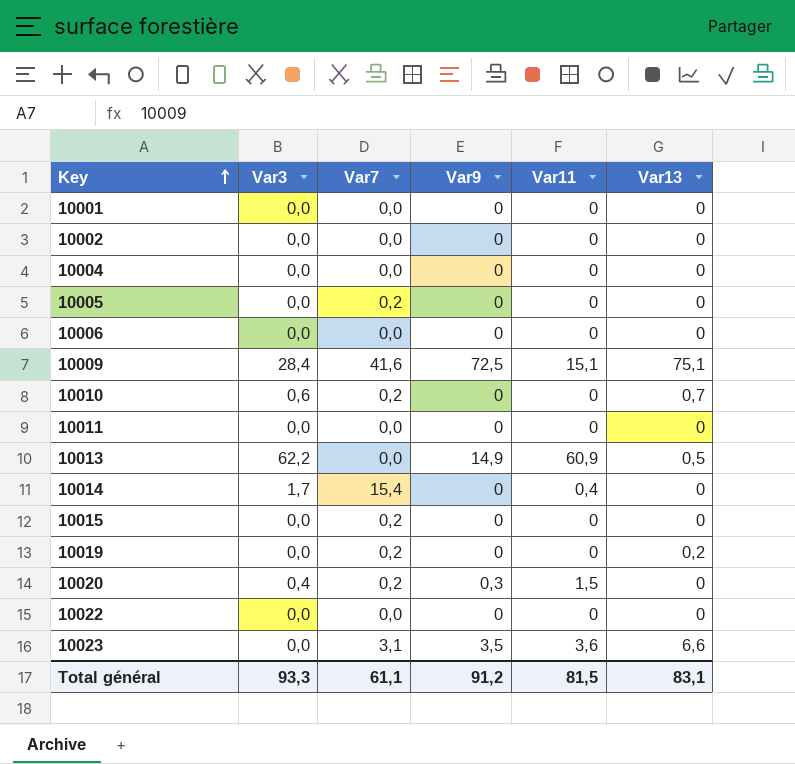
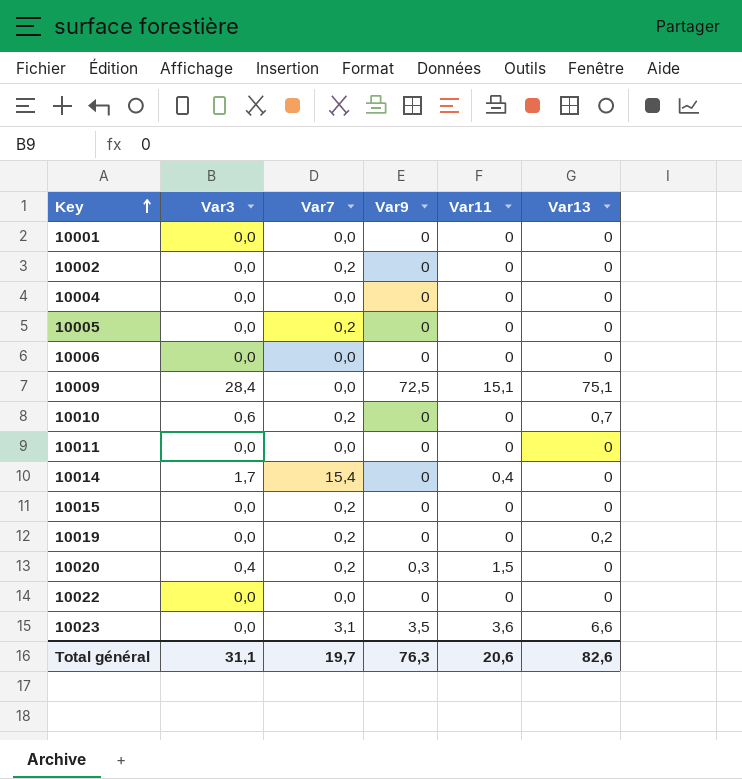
row 10013: 62,2 | 0,0 | 14,9 | 60,9 | 0,5 -> none
10002 | Var7: 0,0 -> 0,2
10009 | Var7: 41,6 -> 0,0
Total général | Var3: 93,3 -> 31,1
Total général | Var7: 61,1 -> 19,7
Total général | Var9: 91,2 -> 76,3
Total général | Var11: 81,5 -> 20,6
Total général | Var13: 83,1 -> 82,6

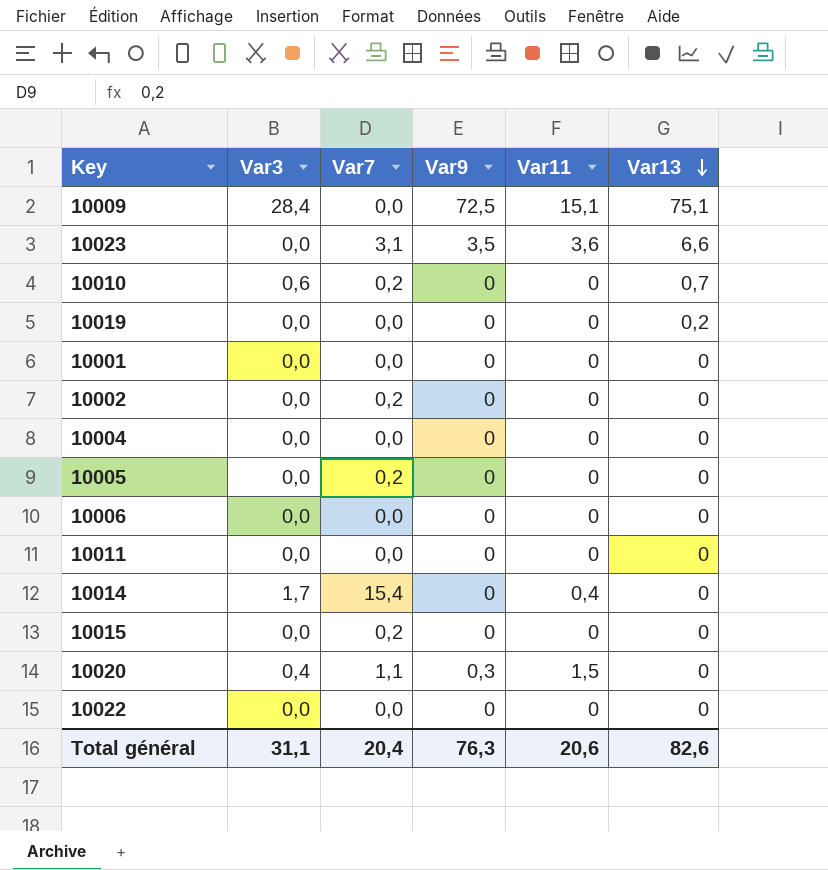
row order: Key ascending -> Var13 descending
10019 | Var7: 0,2 -> 0,0
10020 | Var7: 0,2 -> 1,1
Total général | Var7: 19,7 -> 20,4

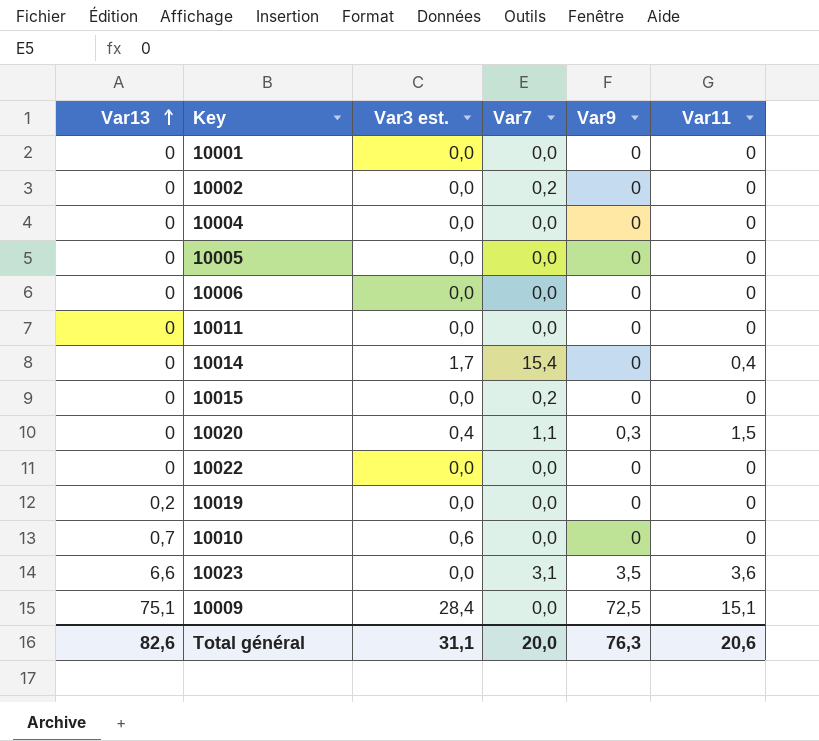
row order: Var13 descending -> Var13 ascending
column Var13 | position: 6 -> 1
column name: Var3 -> Var3 est.
10005 | Var7: 0,2 -> 0,0
10010 | Var7: 0,2 -> 0,0
Total général | Var7: 20,4 -> 20,0

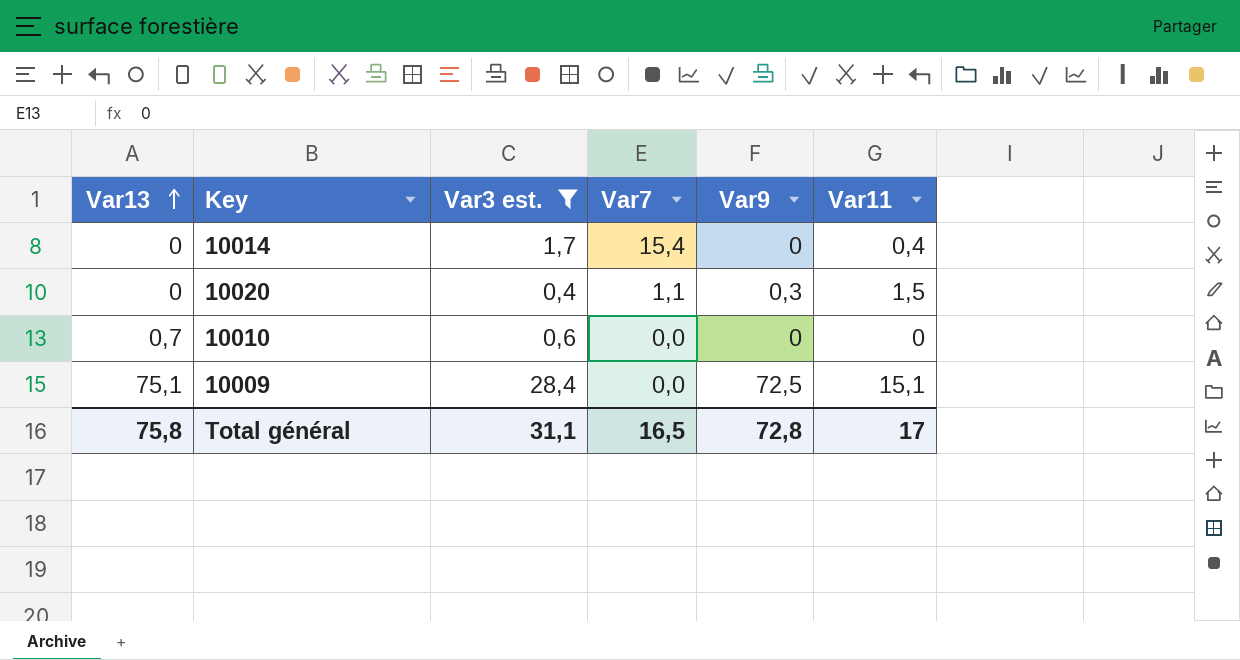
filter: none -> Var3 est. != 0,0
Total général | Var13: 82,6 -> 75,8
Total général | Var7: 20,0 -> 16,5
Total général | Var9: 76,3 -> 72,8
Total général | Var11: 20,6 -> 17

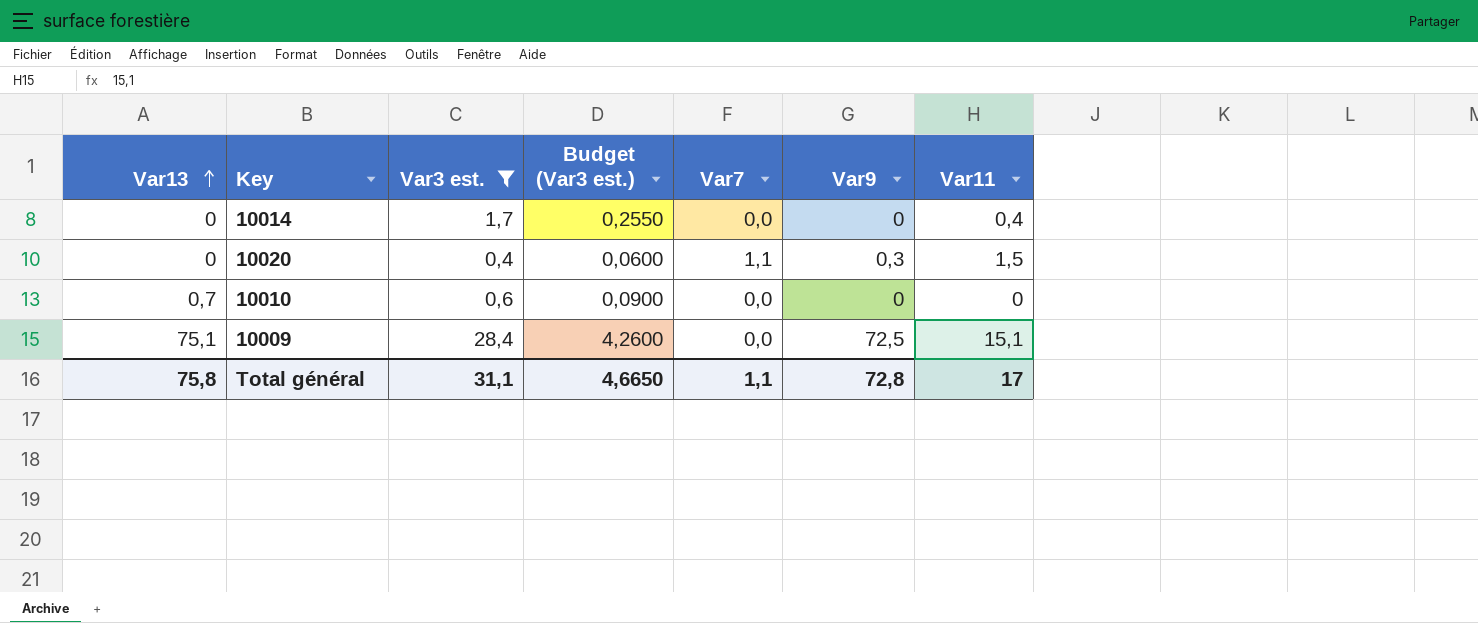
column Budget (Var3 est.) | formula: none -> [Var3 est.] * 0,15
10014 | Var7: 15,4 -> 0,0
Total général | Var7: 16,5 -> 1,1

